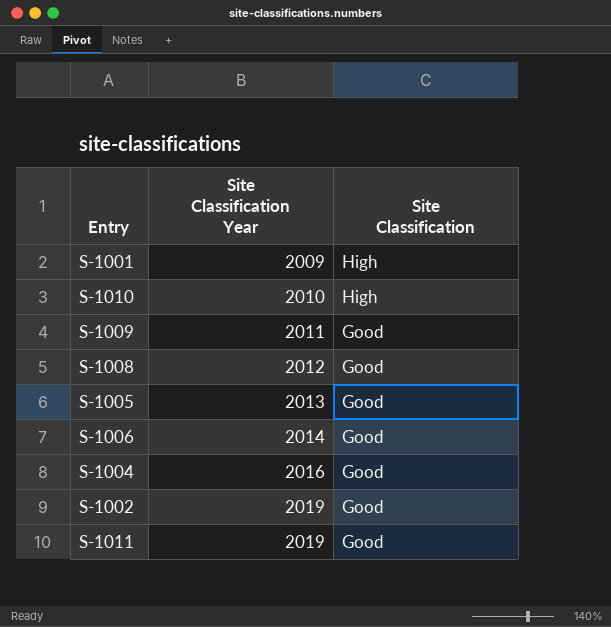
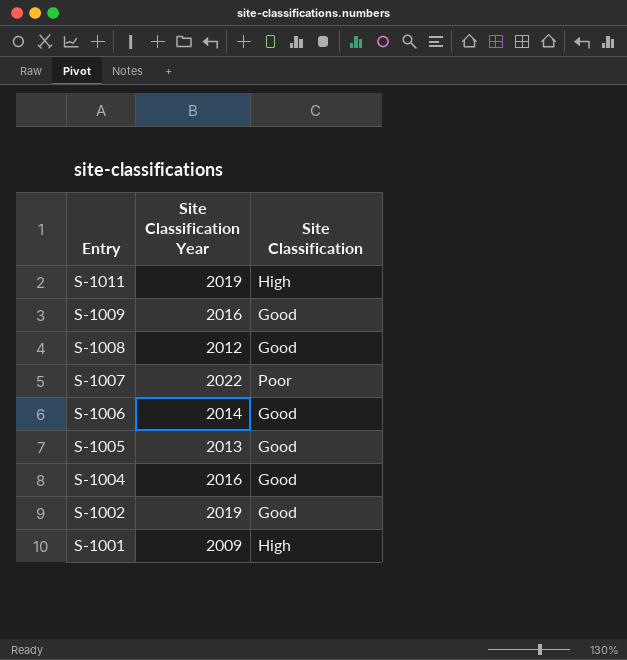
row order: Site Classification Year ascending -> Entry descending
row S-1010: 2010 | High -> none
S-1011 | Site Classification: Good -> High
S-1009 | Site Classification Year: 2011 -> 2016
row S-1007: none -> 2022 | Poor

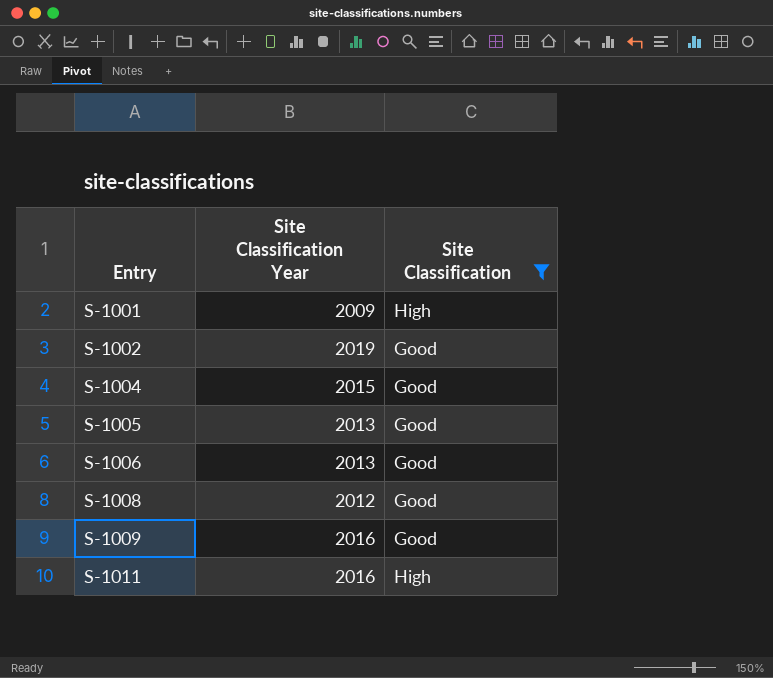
filter: none -> Site Classification != Poor
row order: Entry descending -> Entry ascending
S-1004 | Site Classification Year: 2016 -> 2015
S-1006 | Site Classification Year: 2014 -> 2013
S-1011 | Site Classification Year: 2019 -> 2016

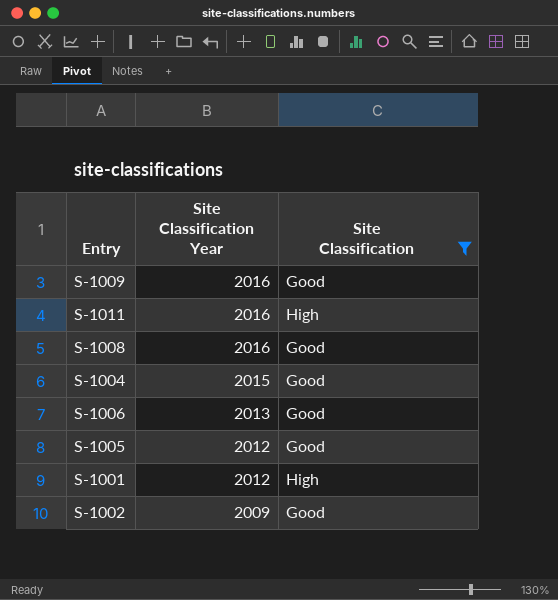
row order: Entry ascending -> Site Classification Year descending
S-1008 | Site Classification Year: 2012 -> 2016
S-1005 | Site Classification Year: 2013 -> 2012
S-1001 | Site Classification Year: 2009 -> 2012
S-1002 | Site Classification Year: 2019 -> 2009

